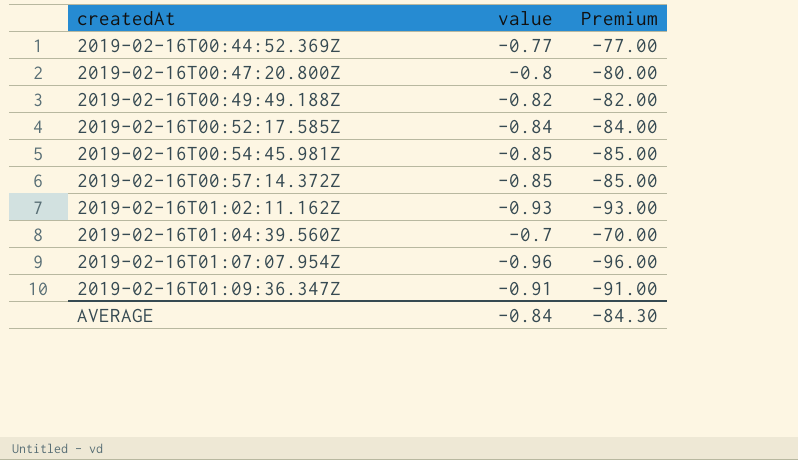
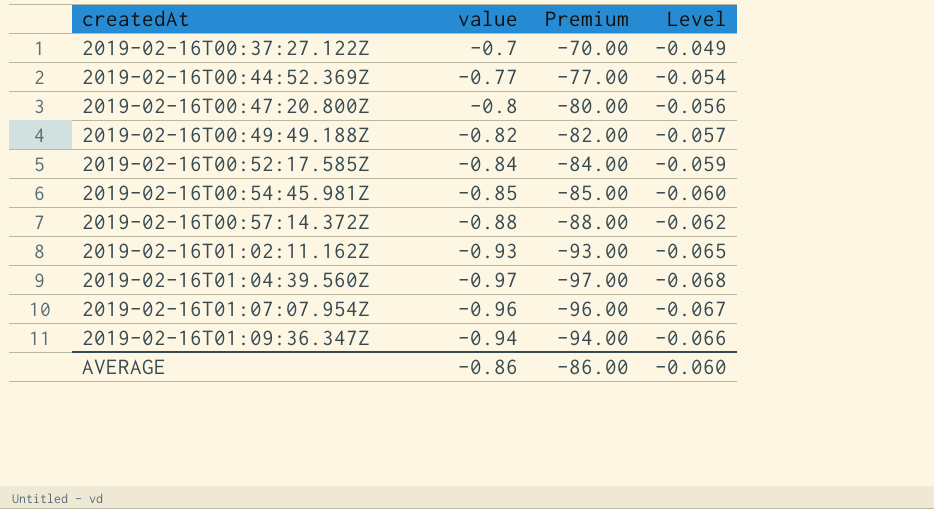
column Level | formula: none -> [value] * 0.07
row 2019-02-16T00:37:27.122Z: none -> -0.7 | -70.00 | -0.049
2019-02-16T00:57:14.372Z | value: -0.85 -> -0.88
2019-02-16T00:57:14.372Z | Premium: -85.00 -> -88.00
2019-02-16T01:04:39.560Z | value: -0.7 -> -0.97
2019-02-16T01:04:39.560Z | Premium: -70.00 -> -97.00
2019-02-16T01:09:36.347Z | value: -0.91 -> -0.94
2019-02-16T01:09:36.347Z | Premium: -91.00 -> -94.00
AVERAGE | value: -0.84 -> -0.86
AVERAGE | Premium: -84.30 -> -86.00

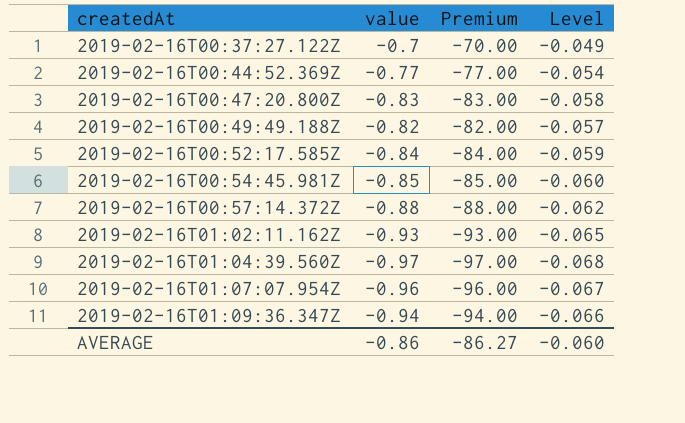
2019-02-16T00:47:20.800Z | value: -0.8 -> -0.83
2019-02-16T00:47:20.800Z | Premium: -80.00 -> -83.00
2019-02-16T00:47:20.800Z | Level: -0.056 -> -0.058
AVERAGE | Premium: -86.00 -> -86.27

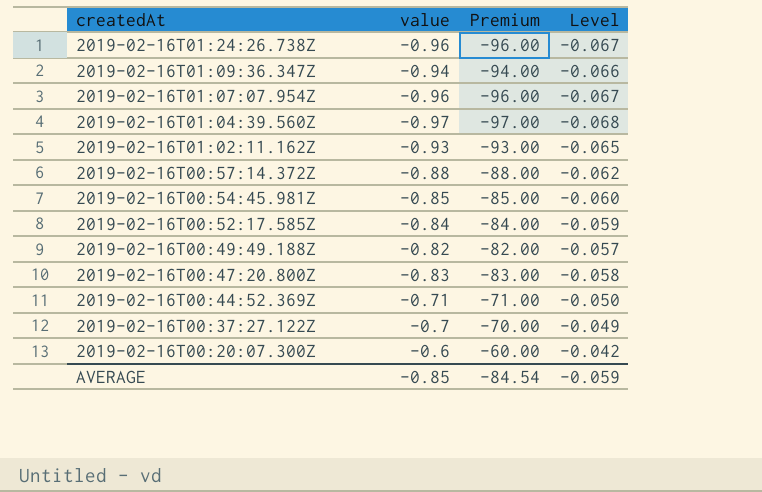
row order: createdAt ascending -> createdAt descending
row 2019-02-16T01:24:26.738Z: none -> -0.96 | -96.00 | -0.067
2019-02-16T00:44:52.369Z | value: -0.77 -> -0.71
2019-02-16T00:44:52.369Z | Premium: -77.00 -> -71.00
2019-02-16T00:44:52.369Z | Level: -0.054 -> -0.050
row 2019-02-16T00:20:07.300Z: none -> -0.6 | -60.00 | -0.042
AVERAGE | value: -0.86 -> -0.85
AVERAGE | Premium: -86.27 -> -84.54
AVERAGE | Level: -0.060 -> -0.059

